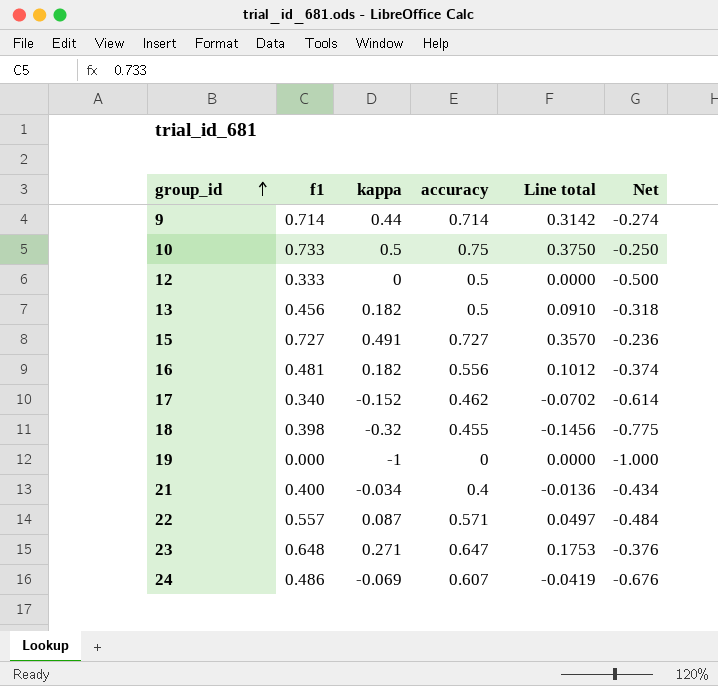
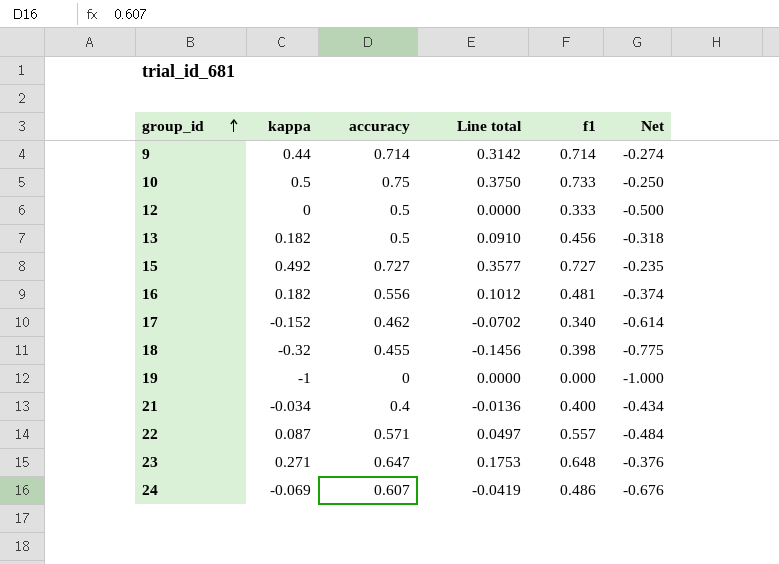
column f1 | position: 2 -> 5
15 | kappa: 0.491 -> 0.492
15 | Line total: 0.3570 -> 0.3577
15 | Net: -0.236 -> -0.235

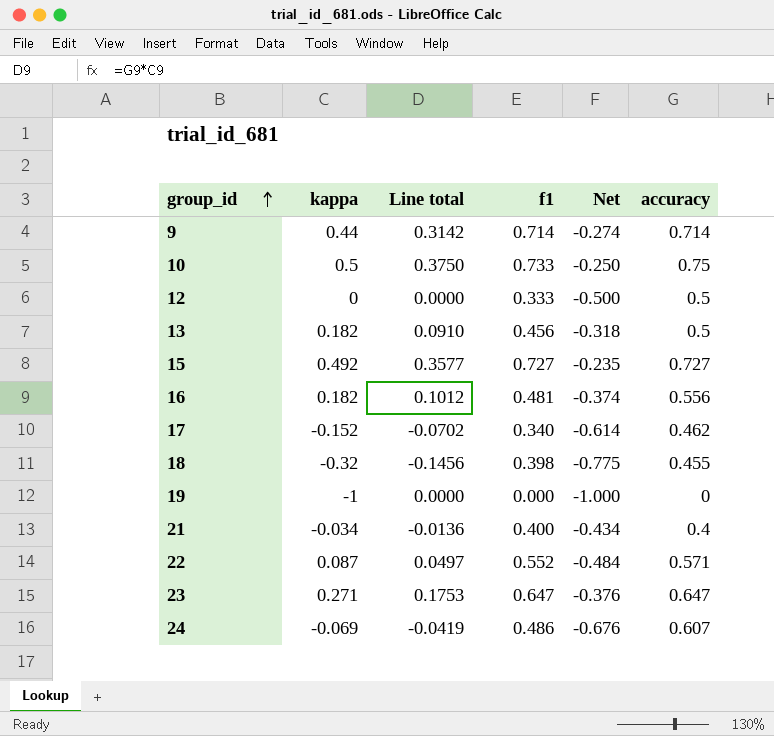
column accuracy | position: 3 -> 6
22 | f1: 0.557 -> 0.552
23 | f1: 0.648 -> 0.647

